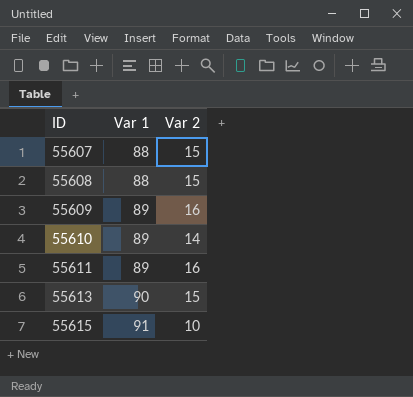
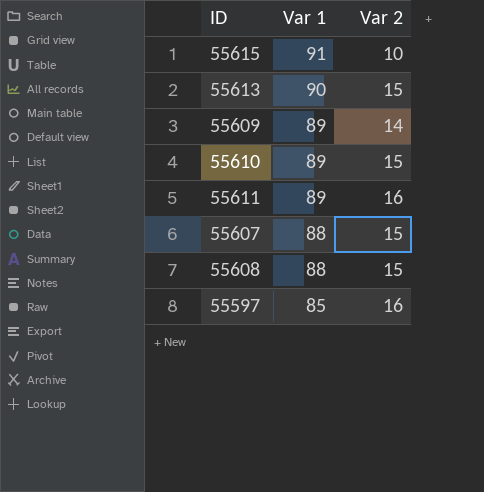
row order: ID ascending -> Var 1 descending
55609 | Var 2: 16 -> 14
55610 | Var 2: 14 -> 15
row 55597: none -> 85 | 16

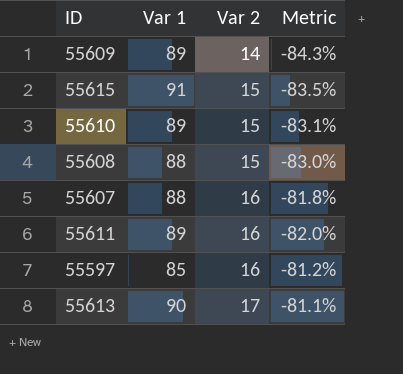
row order: Var 1 descending -> Var 2 ascending
column Metric | formula: none -> ([Var 2] - [Var 1]) / [Var 1]
55615 | Var 2: 10 -> 15
55607 | Var 2: 15 -> 16
55613 | Var 2: 15 -> 17

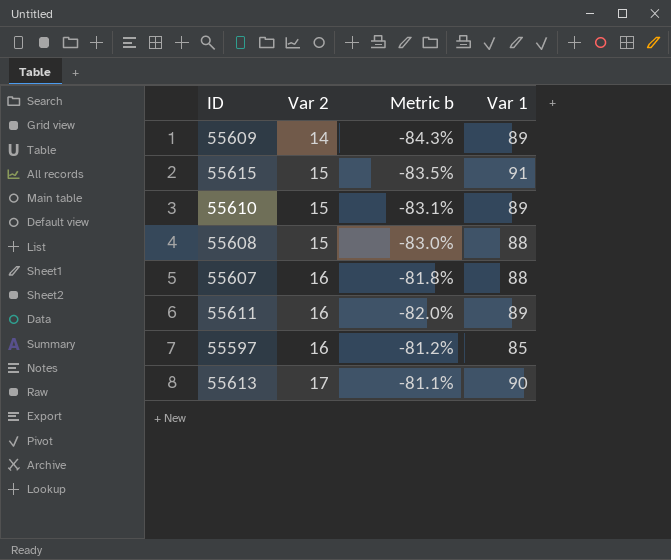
column name: Metric -> Metric b
column Var 1 | position: 2 -> 4

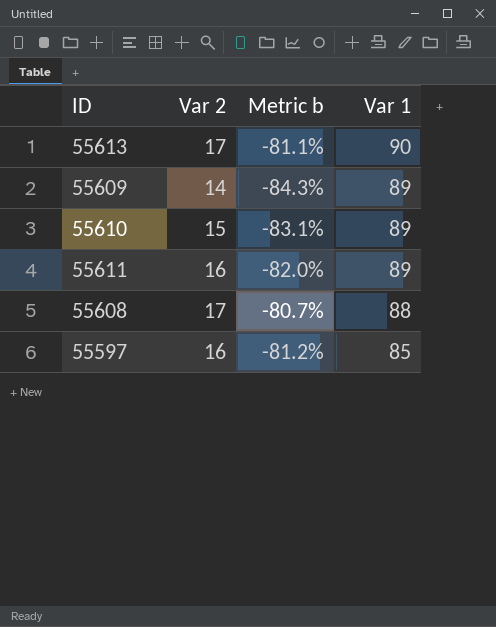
row order: Var 2 ascending -> Var 1 descending
row 55615: 15 | -83.5% | 91 -> none
row 55607: 16 | -81.8% | 88 -> none
55608 | Var 2: 15 -> 17
55608 | Metric b: -83.0% -> -80.7%

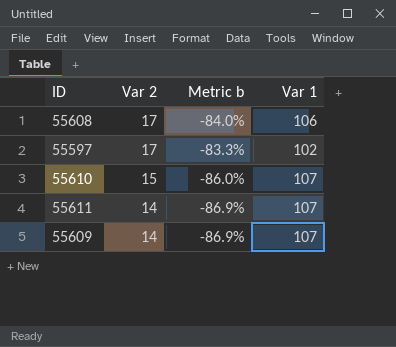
row order: Var 1 descending -> Var 2 descending
row 55613: 17 | -81.1% | 90 -> none
55608 | Metric b: -80.7% -> -84.0%
55608 | Var 1: 88 -> 106
55597 | Var 2: 16 -> 17
55597 | Metric b: -81.2% -> -83.3%
55597 | Var 1: 85 -> 102
55610 | Metric b: -83.1% -> -86.0%
55610 | Var 1: 89 -> 107
55611 | Var 2: 16 -> 14
55611 | Metric b: -82.0% -> -86.9%
55611 | Var 1: 89 -> 107
55609 | Metric b: -84.3% -> -86.9%
55609 | Var 1: 89 -> 107

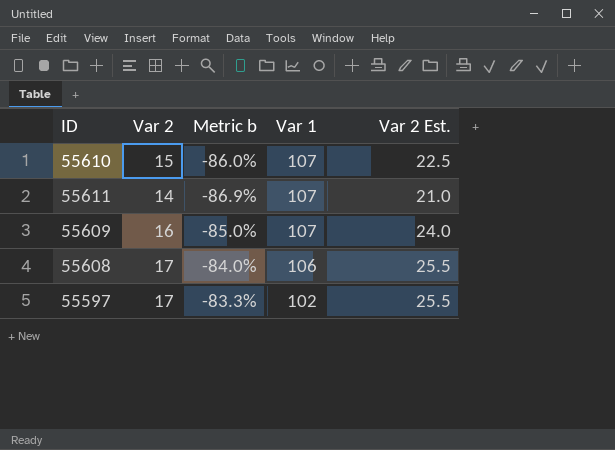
row order: Var 2 descending -> Var 1 descending
column Var 2 Est. | formula: none -> [Var 2] * 1.5
55609 | Var 2: 14 -> 16
55609 | Metric b: -86.9% -> -85.0%

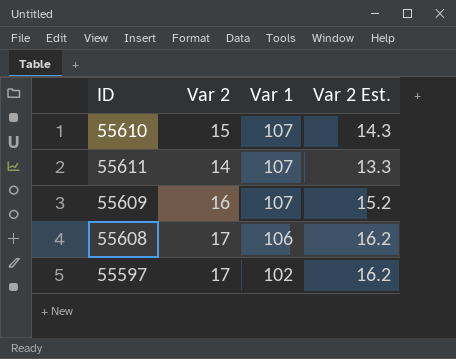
column Metric b | formula: ([Var 2] - [Var 1]) / [Var 1] -> none
column Var 2 Est. | formula: [Var 2] * 1.5 -> [Var 2] * 0.95

